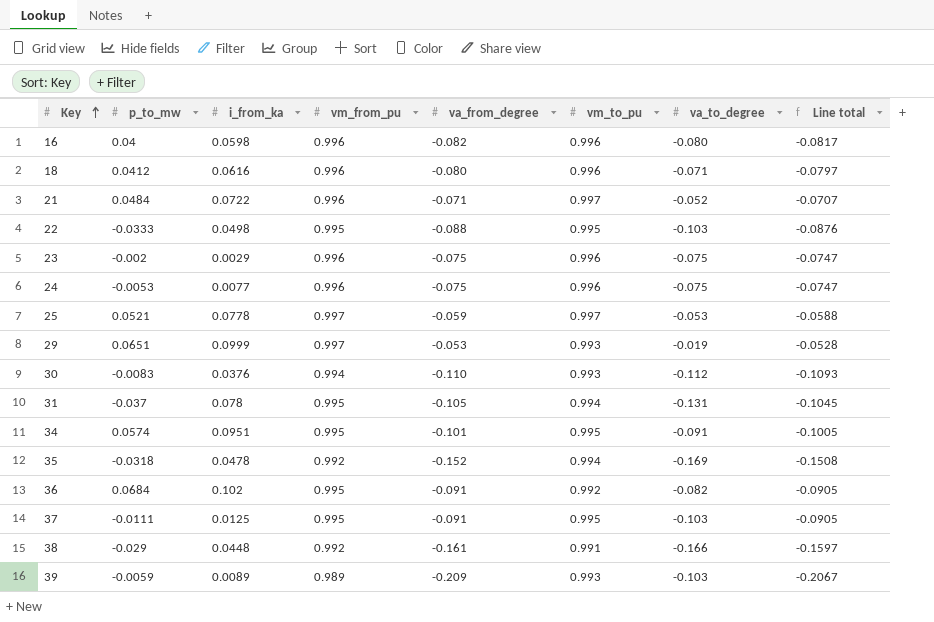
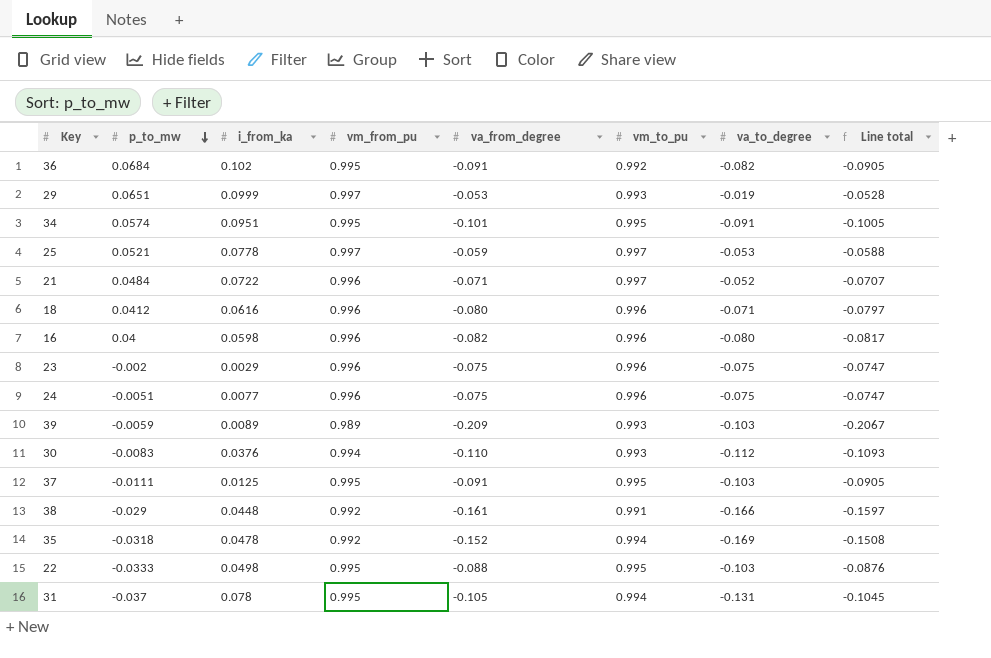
row order: Key ascending -> p_to_mw descending
24 | p_to_mw: -0.0053 -> -0.0051

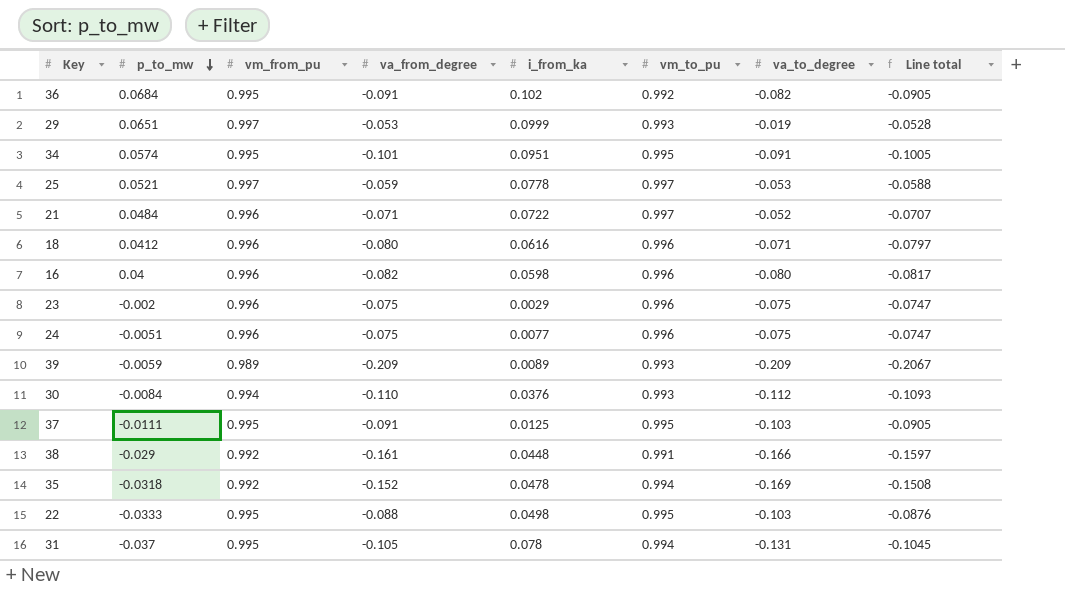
column i_from_ka | position: 3 -> 5
39 | va_to_degree: -0.103 -> -0.209
30 | p_to_mw: -0.0083 -> -0.0084

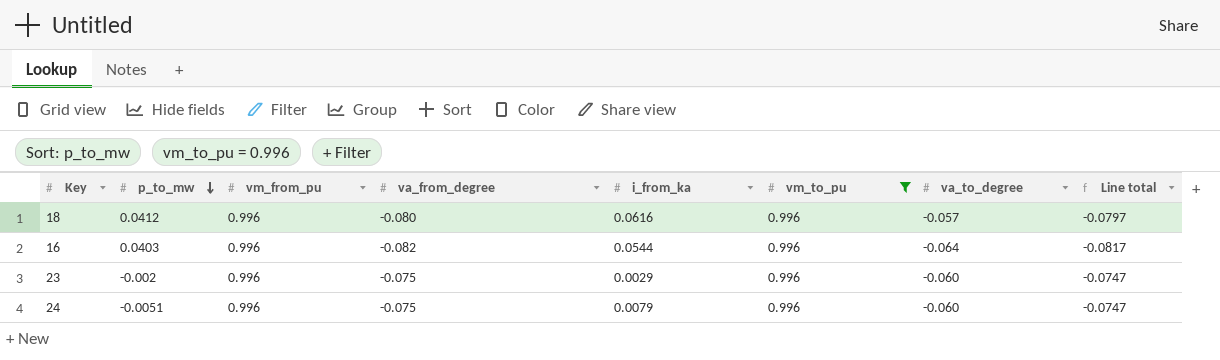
filter: none -> vm_to_pu = 0.996
18 | va_to_degree: -0.071 -> -0.057
16 | p_to_mw: 0.04 -> 0.0403
16 | i_from_ka: 0.0598 -> 0.0544
16 | va_to_degree: -0.080 -> -0.064
23 | va_to_degree: -0.075 -> -0.060
24 | i_from_ka: 0.0077 -> 0.0079
24 | va_to_degree: -0.075 -> -0.060

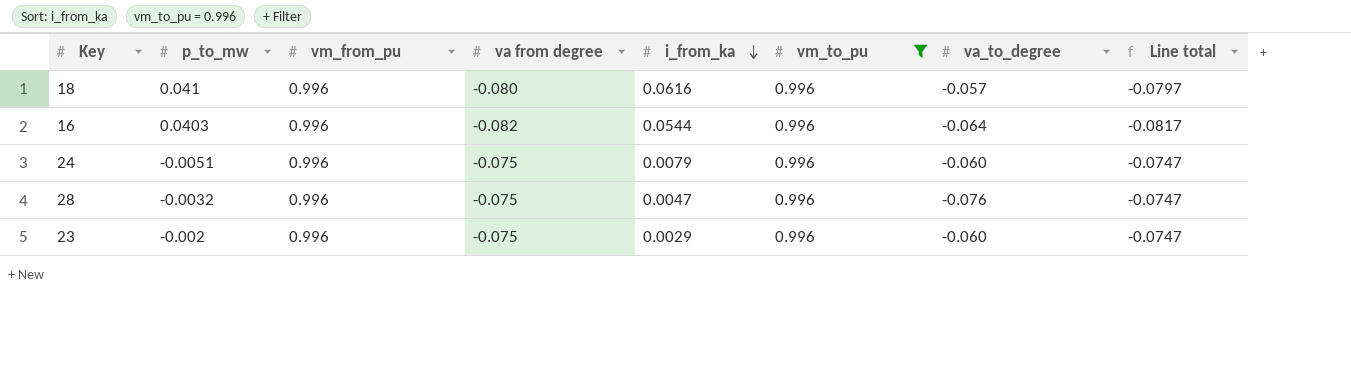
row order: p_to_mw descending -> i_from_ka descending
column name: va_from_degree -> va from degree
18 | p_to_mw: 0.0412 -> 0.041
row 28: none -> -0.0032 | 0.996 | -0.075 | 0.0047 | 0.996 | -0.076 | -0.0747

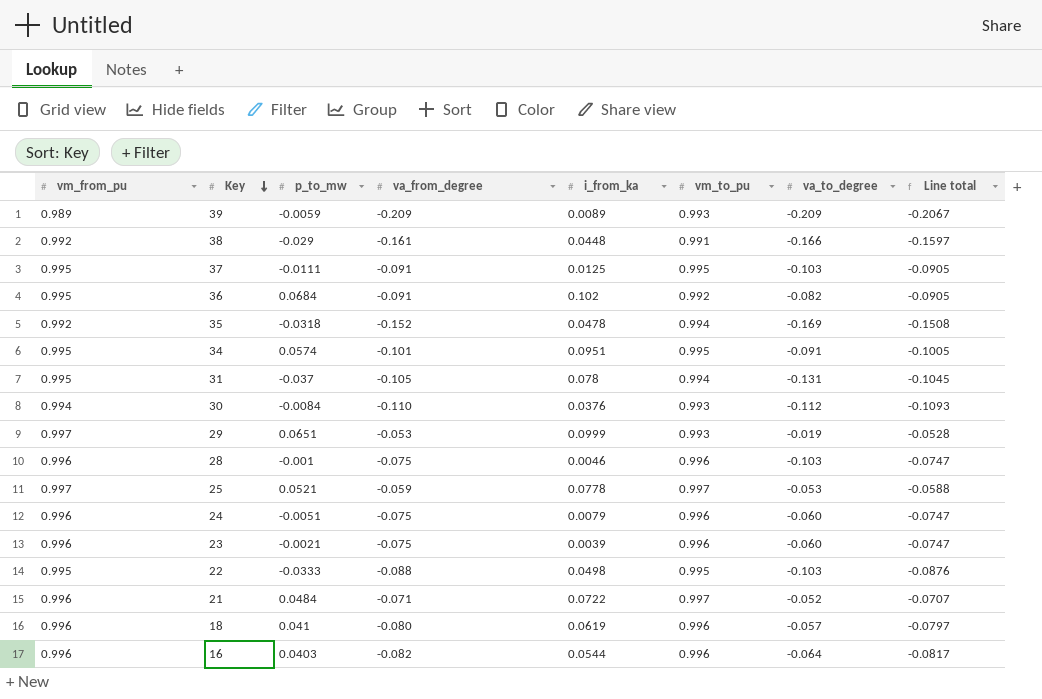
filter: vm_to_pu = 0.996 -> none
row order: i_from_ka descending -> Key descending
column vm_from_pu | position: 3 -> 1
column name: va from degree -> va_from_degree
28 | p_to_mw: -0.0032 -> -0.001
28 | i_from_ka: 0.0047 -> 0.0046
28 | va_to_degree: -0.076 -> -0.103
23 | p_to_mw: -0.002 -> -0.0021
23 | i_from_ka: 0.0029 -> 0.0039
18 | i_from_ka: 0.0616 -> 0.0619

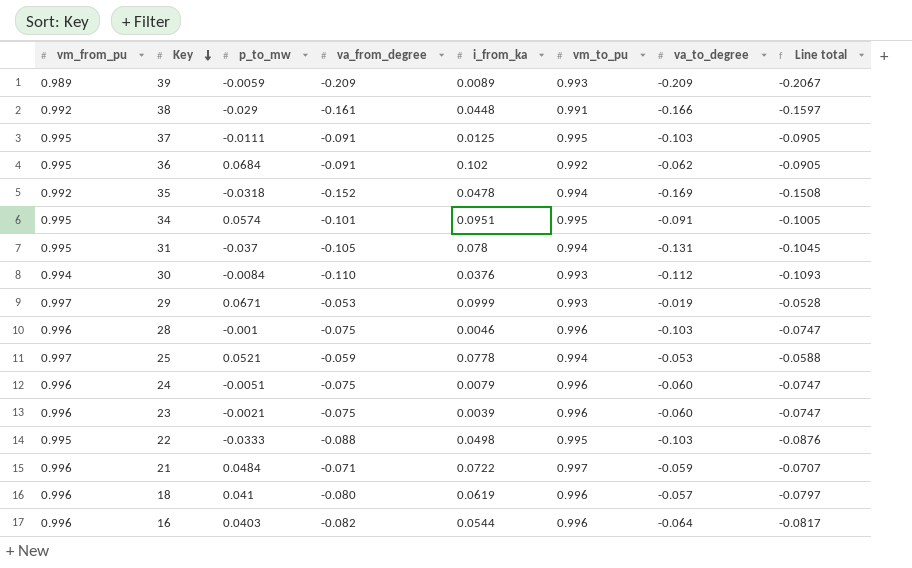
36 | va_to_degree: -0.082 -> -0.062
29 | p_to_mw: 0.0651 -> 0.0671
25 | vm_to_pu: 0.997 -> 0.994
21 | va_to_degree: -0.052 -> -0.059

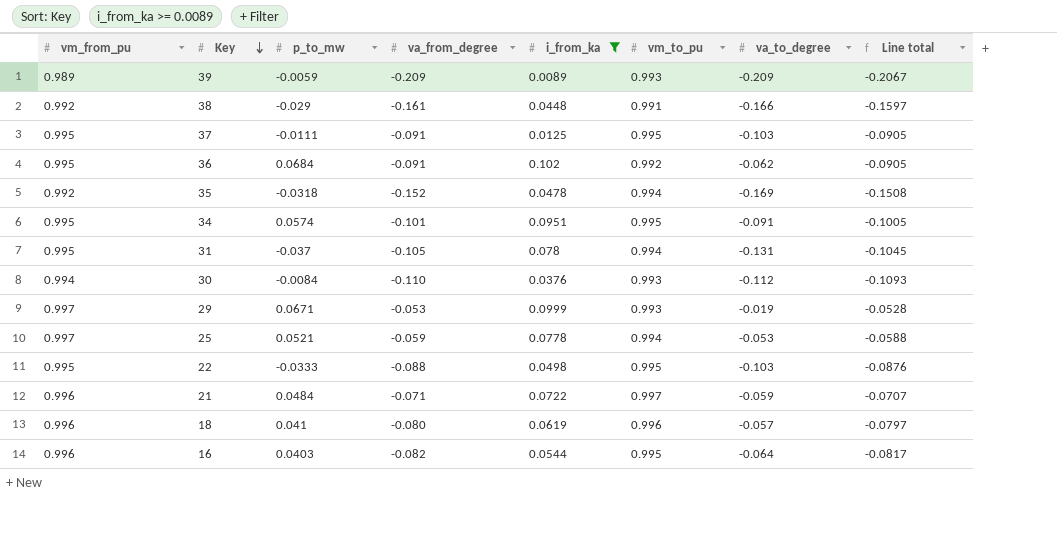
filter: none -> i_from_ka >= 0.0089
16 | vm_to_pu: 0.996 -> 0.995

